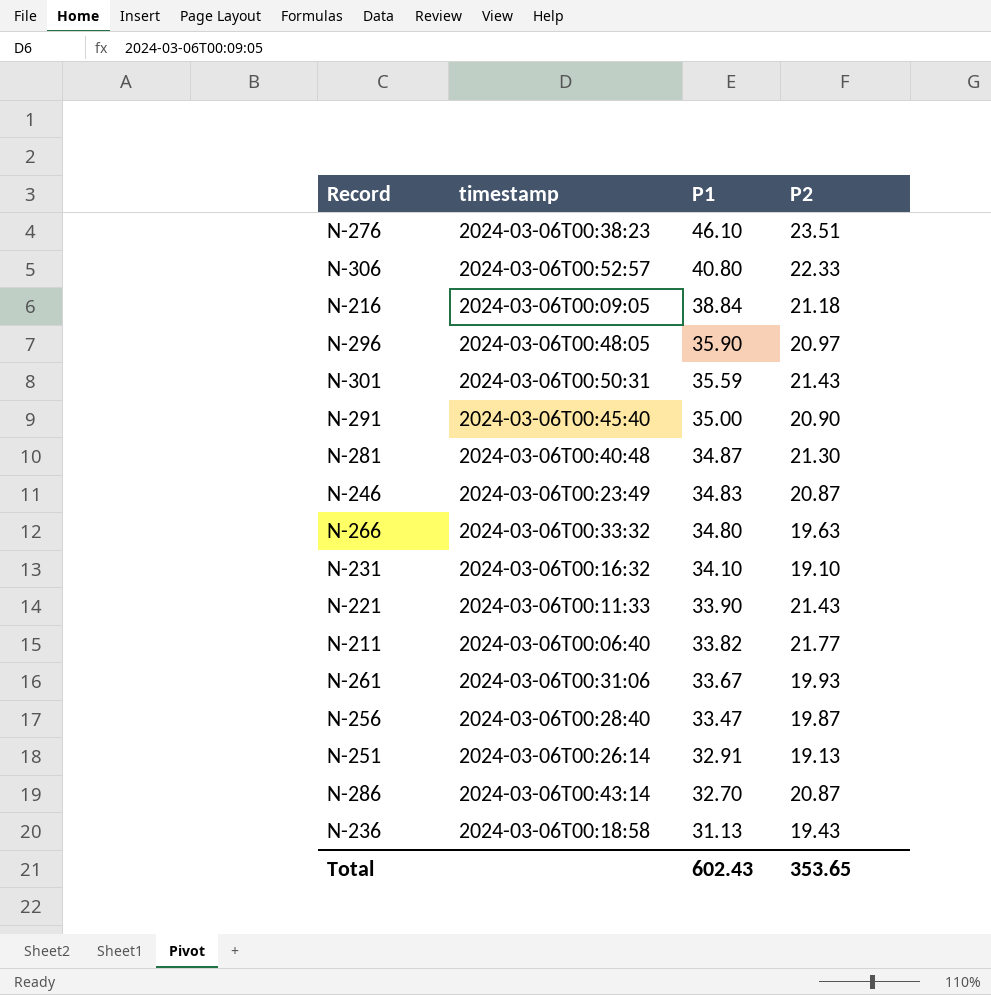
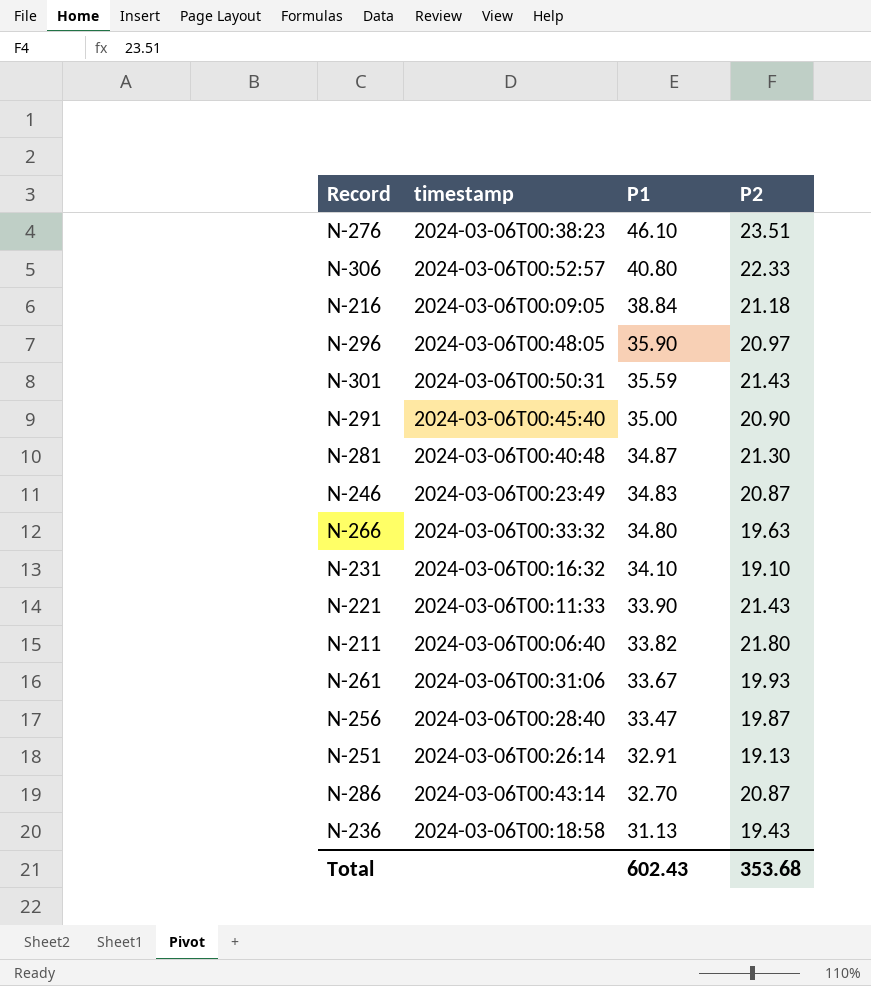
N-211 | P2: 21.77 -> 21.80
Total | P2: 353.65 -> 353.68

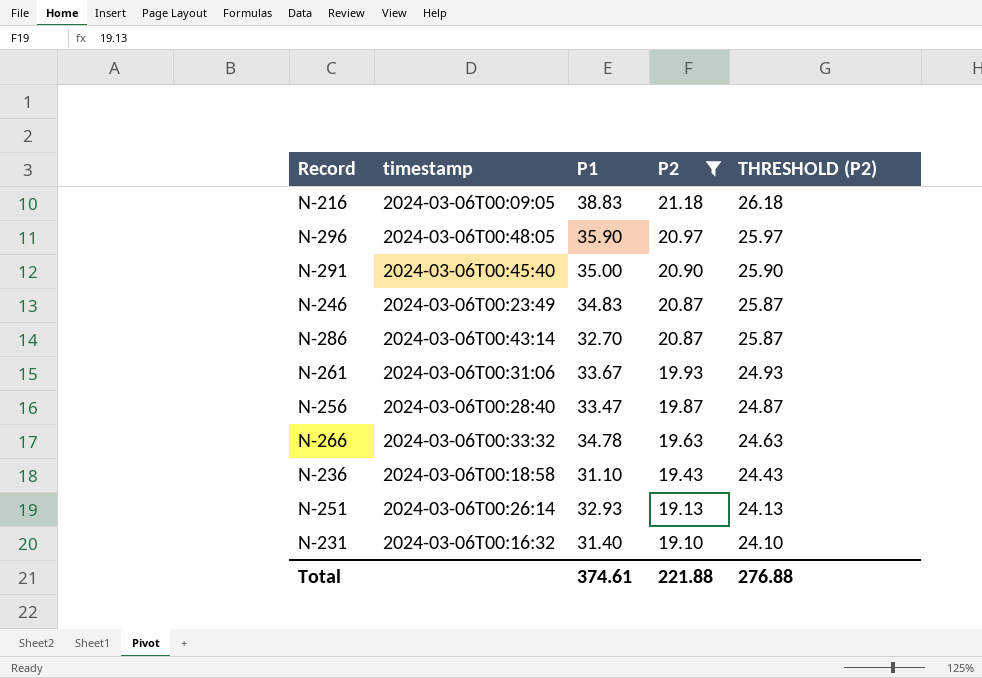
filter: none -> P2 <= 21.18
row order: P1 descending -> P2 descending
column THRESHOLD (P2) | formula: none -> [P2] + 5
N-216 | P1: 38.84 -> 38.83
N-266 | P1: 34.80 -> 34.78
N-236 | P1: 31.13 -> 31.10
N-251 | P1: 32.91 -> 32.93
N-231 | P1: 34.10 -> 31.40
Total | P1: 602.43 -> 374.61
Total | P2: 353.68 -> 221.88

